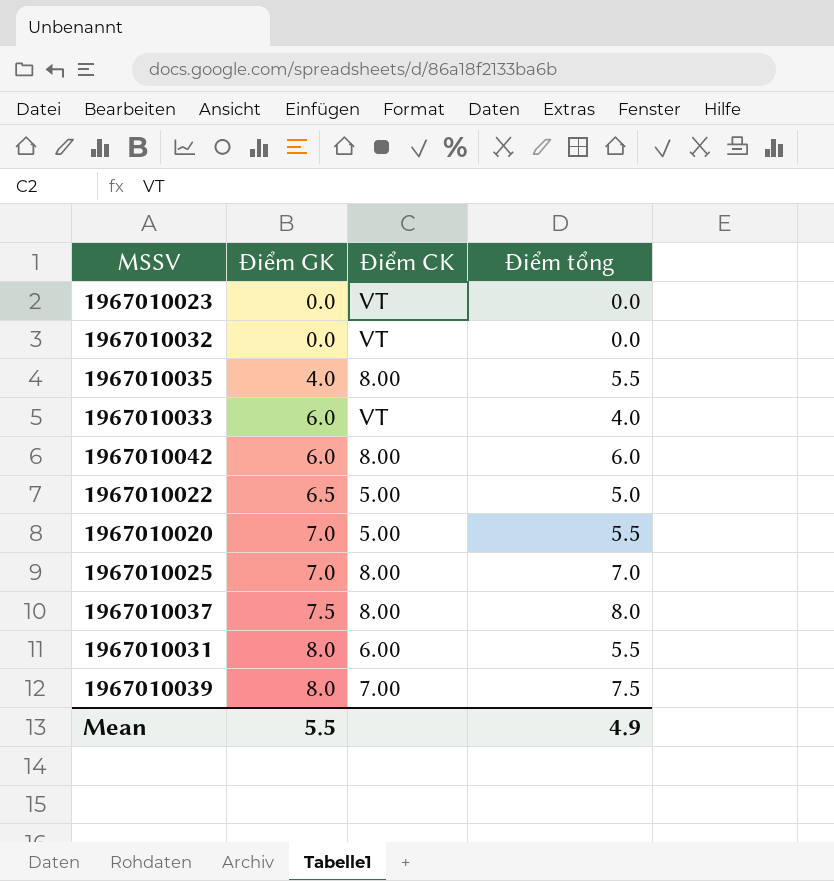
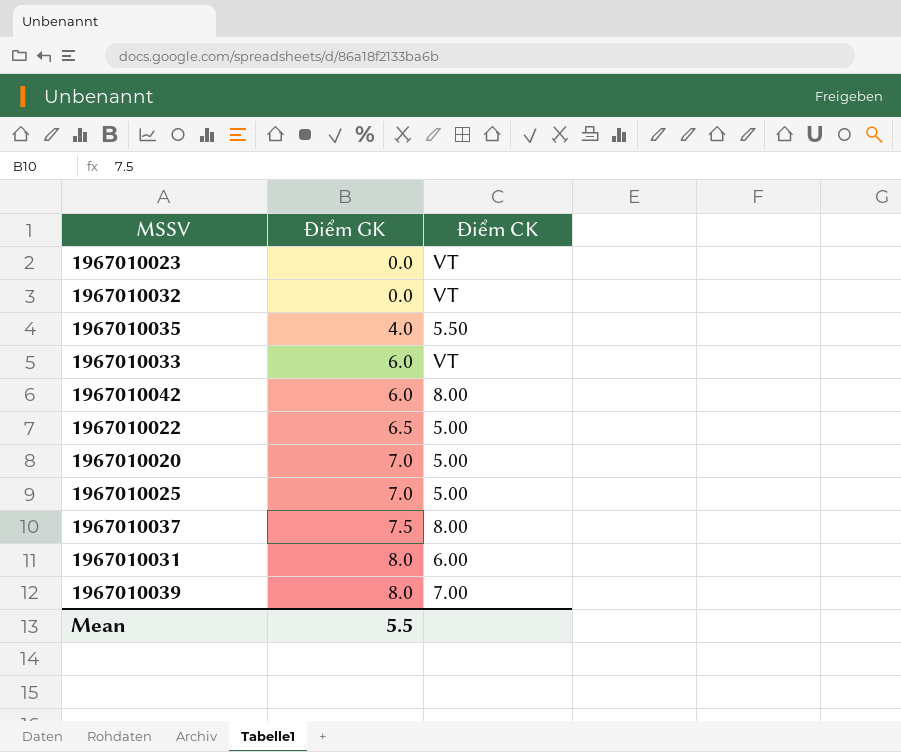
column Điểm tổng | position: 4 -> none
1967010035 | Điểm CK: 8.00 -> 5.50
1967010025 | Điểm CK: 8.00 -> 5.00

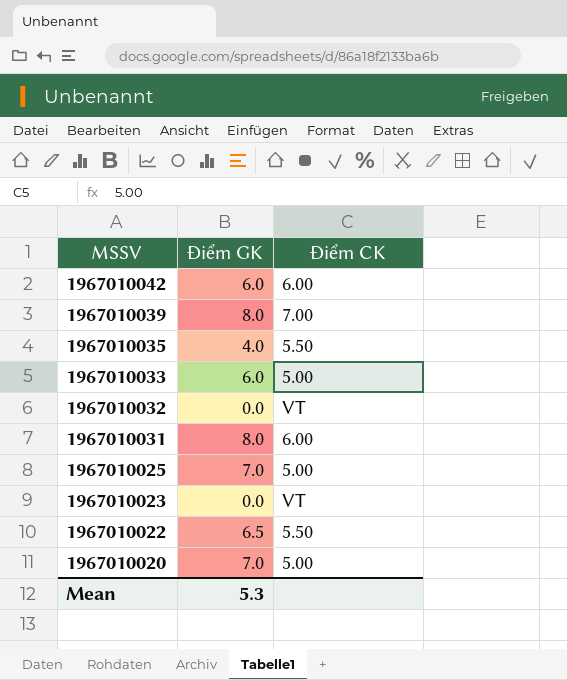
row order: Điểm GK ascending -> MSSV descending
row 1967010037: 7.5 | 8.00 -> none
1967010042 | Điểm CK: 8.00 -> 6.00
1967010033 | Điểm CK: VT -> 5.00
1967010022 | Điểm CK: 5.00 -> 5.50
Mean | Điểm GK: 5.5 -> 5.3

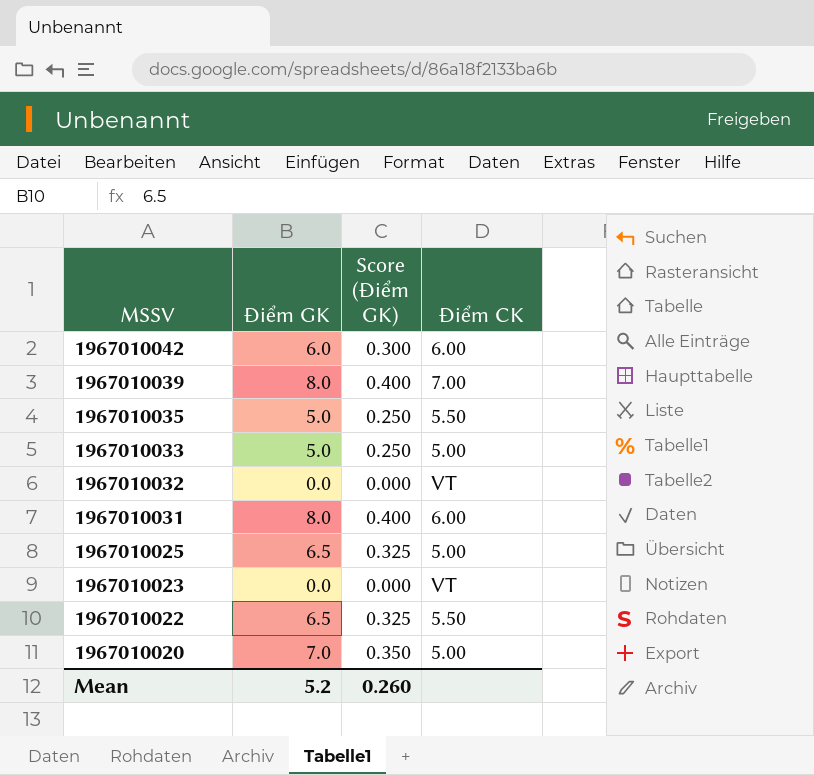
column Score (Điểm GK) | formula: none -> [Điểm GK] * 0.05
1967010035 | Điểm GK: 4.0 -> 5.0
1967010033 | Điểm GK: 6.0 -> 5.0
1967010025 | Điểm GK: 7.0 -> 6.5
Mean | Điểm GK: 5.3 -> 5.2

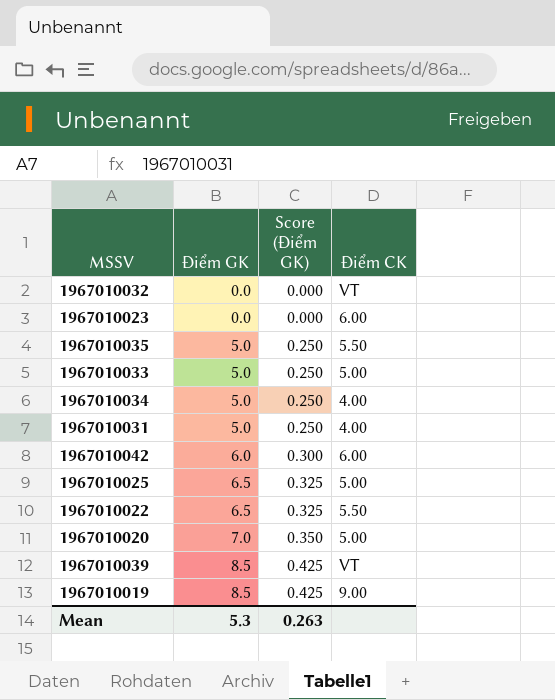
row order: MSSV descending -> Điểm GK ascending
1967010023 | Điểm CK: VT -> 6.00
row 1967010034: none -> 5.0 | 0.250 | 4.00
1967010031 | Điểm GK: 8.0 -> 5.0
1967010031 | Score (Điểm GK): 0.400 -> 0.250
1967010031 | Điểm CK: 6.00 -> 4.00
1967010039 | Điểm GK: 8.0 -> 8.5
1967010039 | Score (Điểm GK): 0.400 -> 0.425
1967010039 | Điểm CK: 7.00 -> VT
row 1967010019: none -> 8.5 | 0.425 | 9.00
Mean | Điểm GK: 5.2 -> 5.3
Mean | Score (Điểm GK): 0.260 -> 0.263

